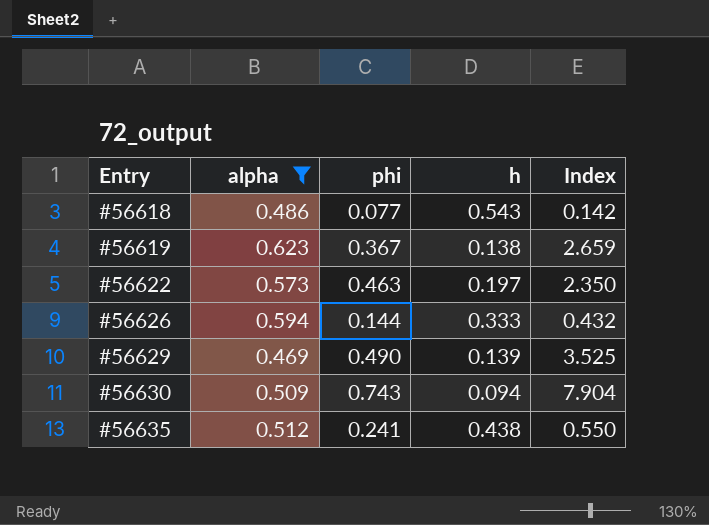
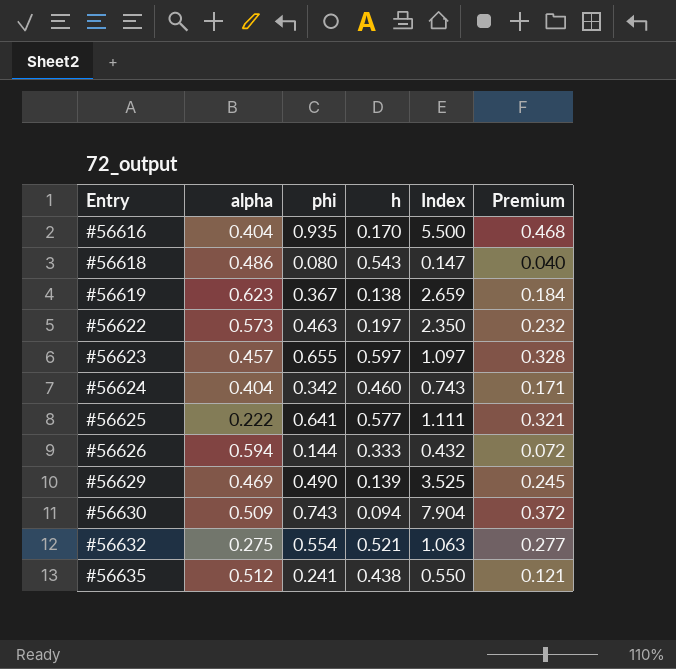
filter: alpha >= 0.469 -> none
column Premium | formula: none -> [phi] * 0.5
#56618 | phi: 0.077 -> 0.080
#56618 | Index: 0.142 -> 0.147

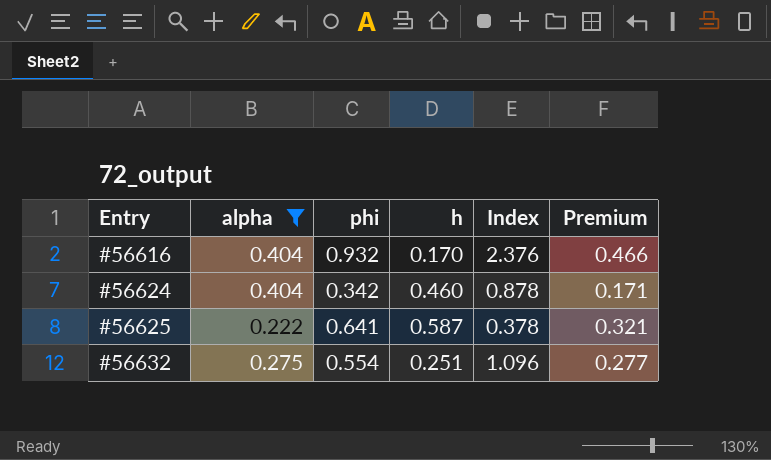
filter: none -> alpha <= 0.404
column Index | formula: [phi] / [h] -> [alpha] / [h]
#56616 | phi: 0.935 -> 0.932
#56616 | Premium: 0.468 -> 0.466
#56625 | h: 0.577 -> 0.587
#56632 | h: 0.521 -> 0.251

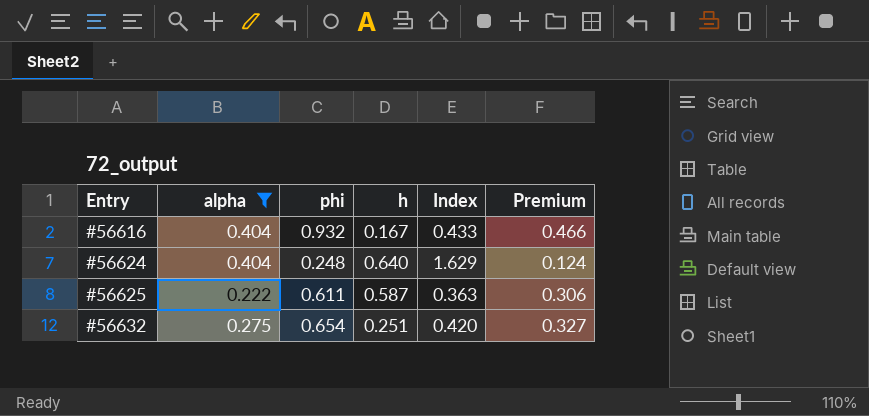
column Index | formula: [alpha] / [h] -> [alpha] / [phi]
#56616 | h: 0.170 -> 0.167
#56624 | phi: 0.342 -> 0.248
#56624 | h: 0.460 -> 0.640
#56624 | Premium: 0.171 -> 0.124
#56625 | phi: 0.641 -> 0.611
#56625 | Premium: 0.321 -> 0.306
#56632 | phi: 0.554 -> 0.654
#56632 | Premium: 0.277 -> 0.327

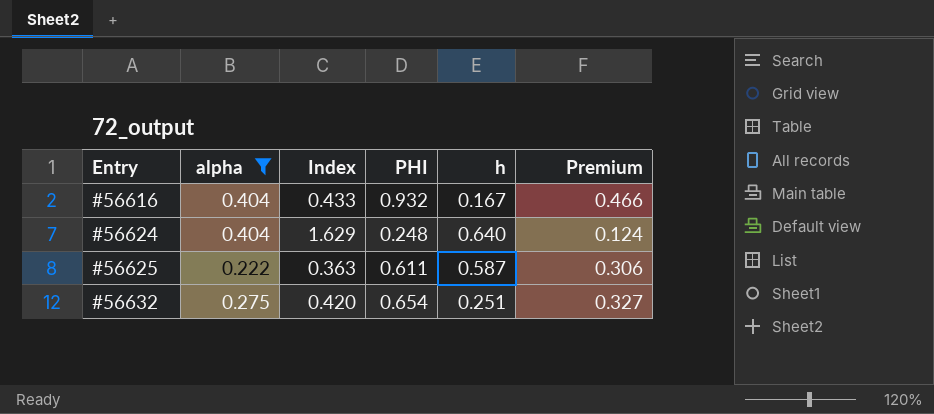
column Index | position: 5 -> 3
column name: phi -> PHI

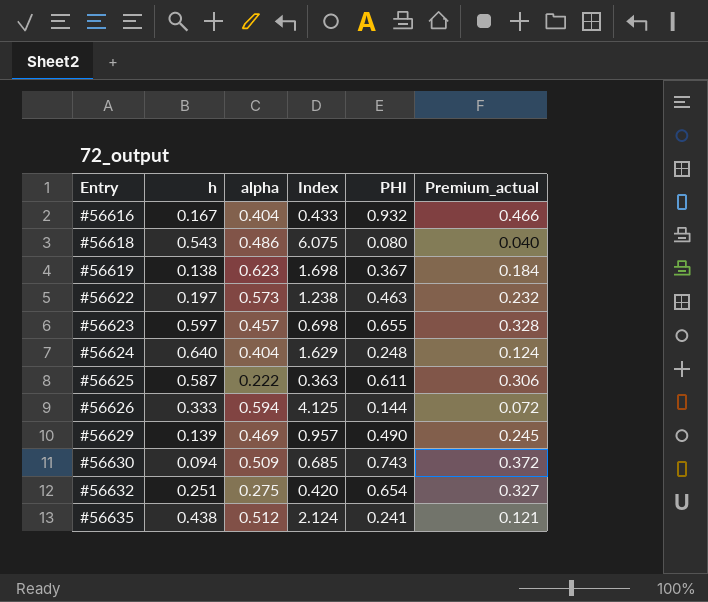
filter: alpha <= 0.404 -> none
column h | position: 5 -> 2
column name: Premium -> Premium_actual

